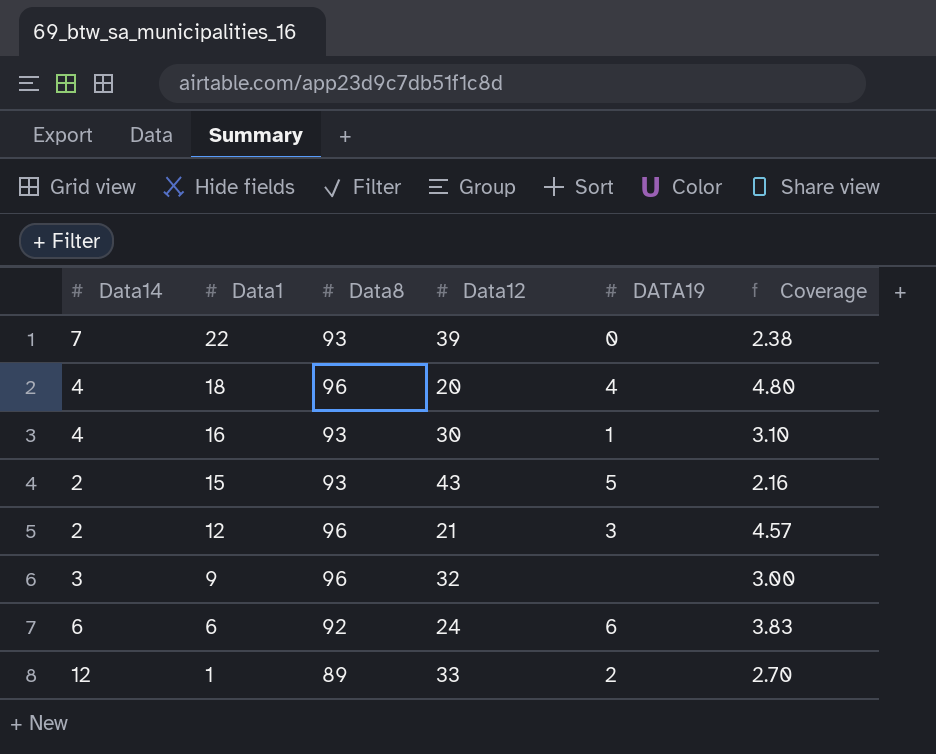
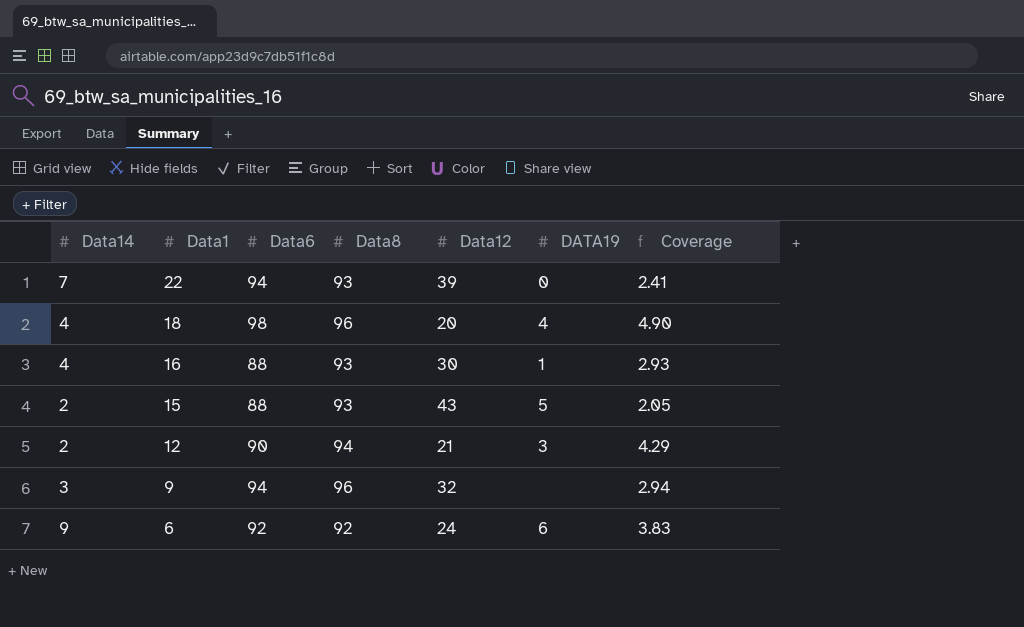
column Data6 | position: none -> 3
column Coverage | formula: [Data8] / [Data12] -> [Data6] / [Data12]
row 1: 12 | 89 | 33 | 2 | 2.70 -> none
12 | Data8: 96 -> 94
6 | Data14: 6 -> 9

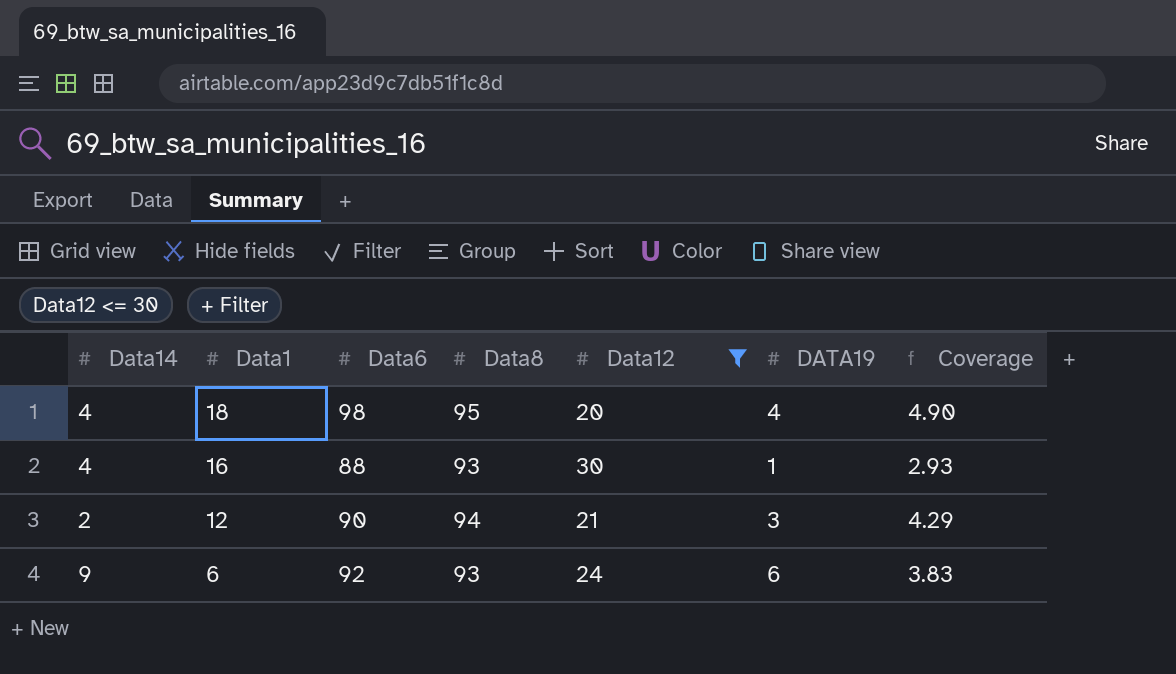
filter: none -> Data12 <= 30
18 | Data8: 96 -> 95
6 | Data8: 92 -> 93

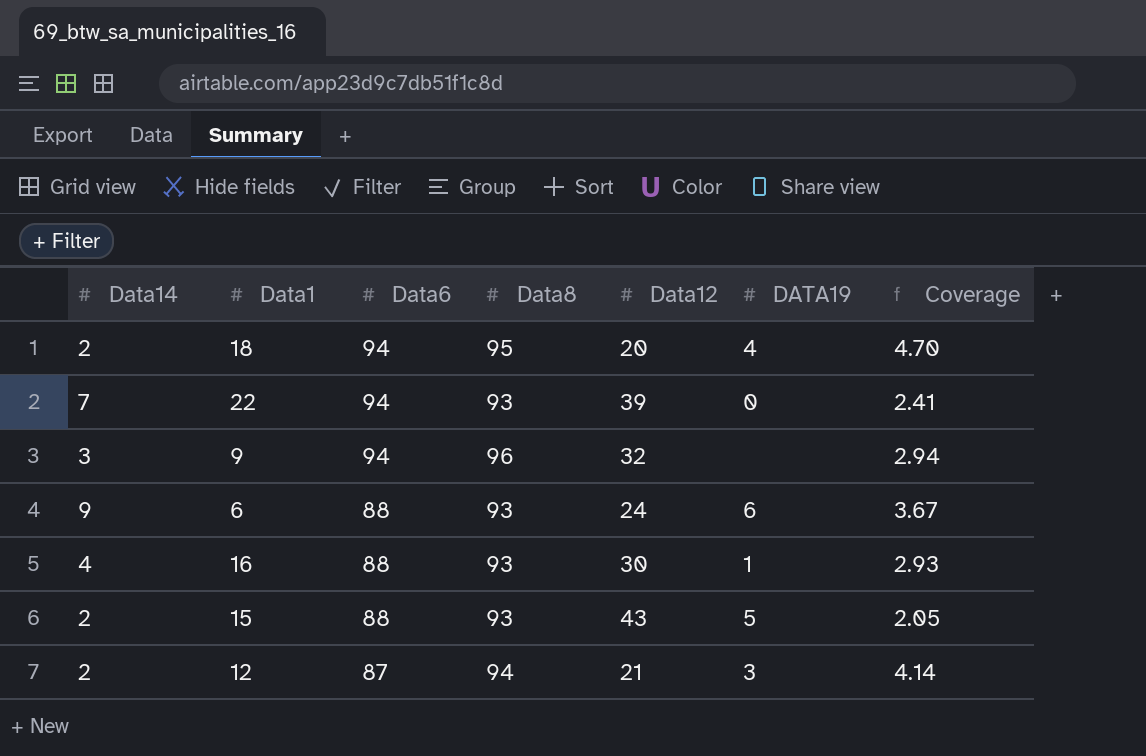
filter: Data12 <= 30 -> none
row order: Data1 descending -> Data6 descending
18 | Data14: 4 -> 2
18 | Data6: 98 -> 94
18 | Coverage: 4.90 -> 4.70
6 | Data6: 92 -> 88
6 | Coverage: 3.83 -> 3.67
12 | Data6: 90 -> 87
12 | Coverage: 4.29 -> 4.14

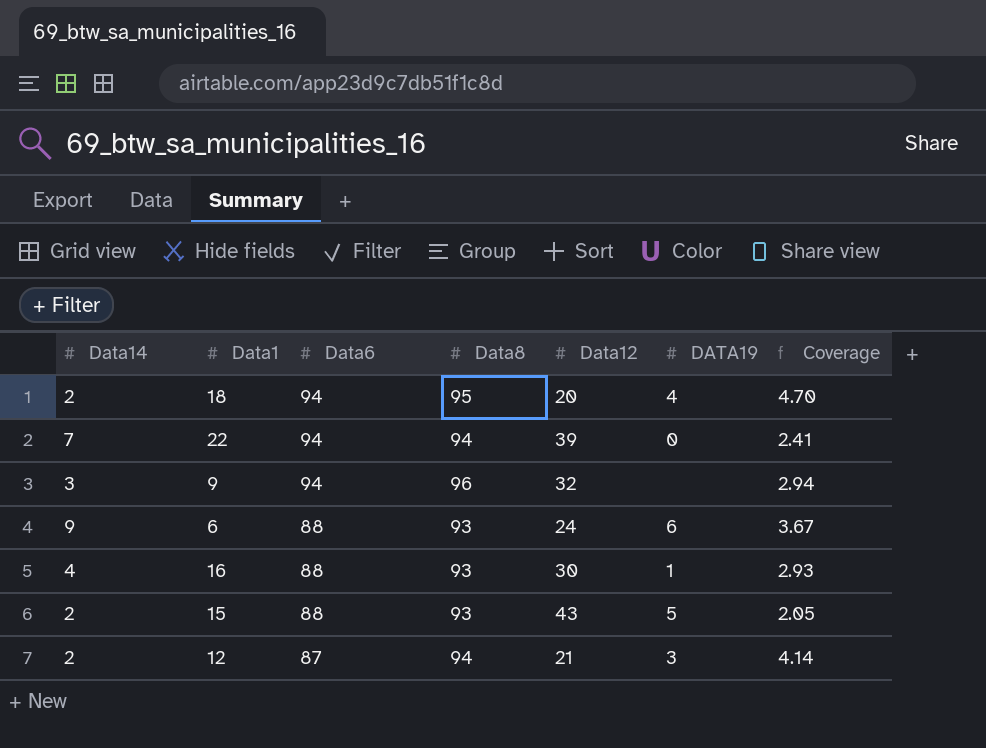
22 | Data8: 93 -> 94

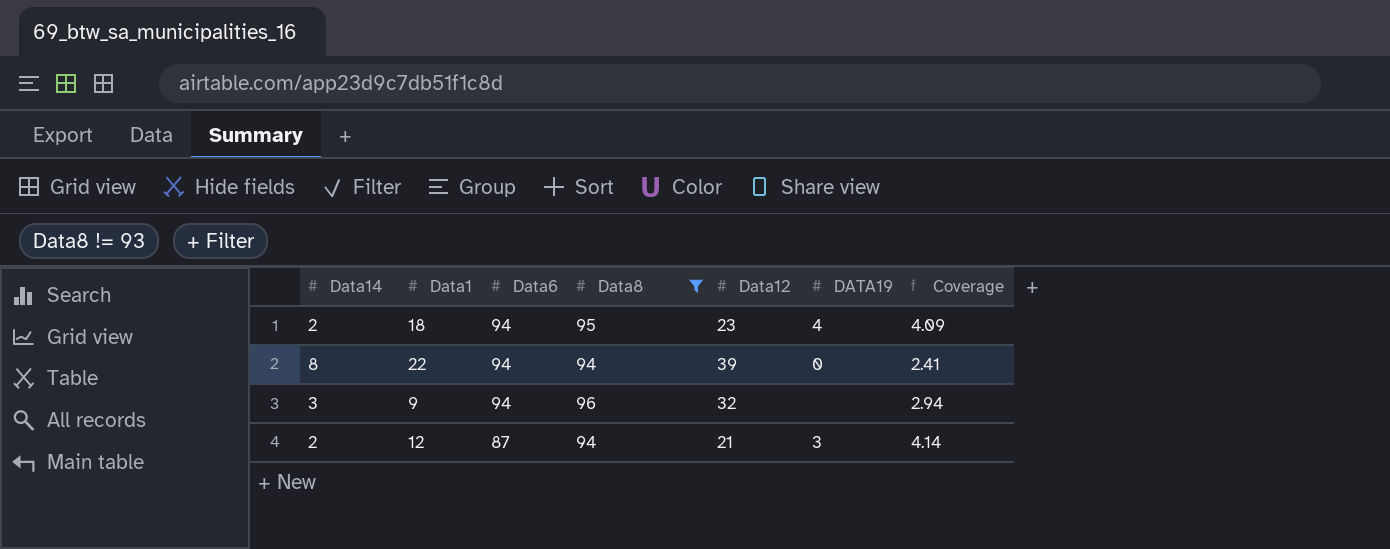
filter: none -> Data8 != 93
18 | Data12: 20 -> 23
18 | Coverage: 4.70 -> 4.09
22 | Data14: 7 -> 8

